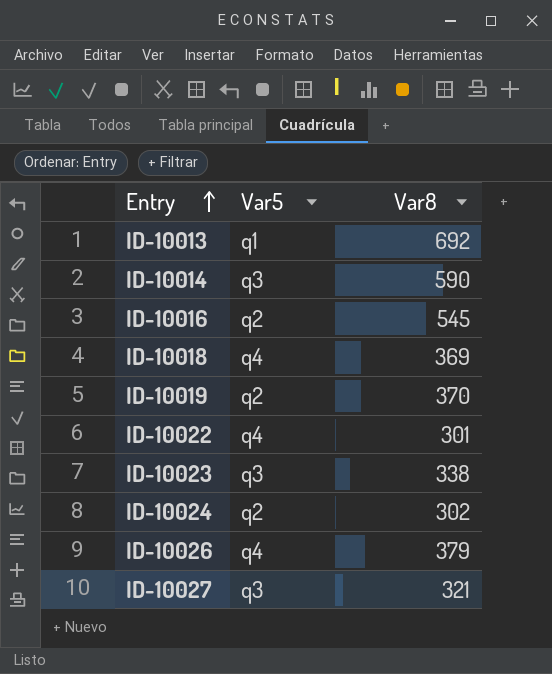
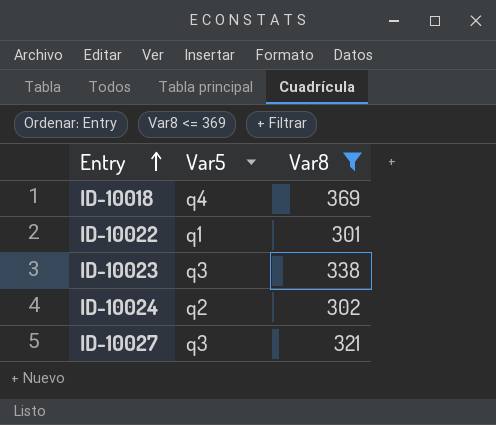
filter: none -> Var8 <= 369
ID-10022 | Var5: q4 -> q1

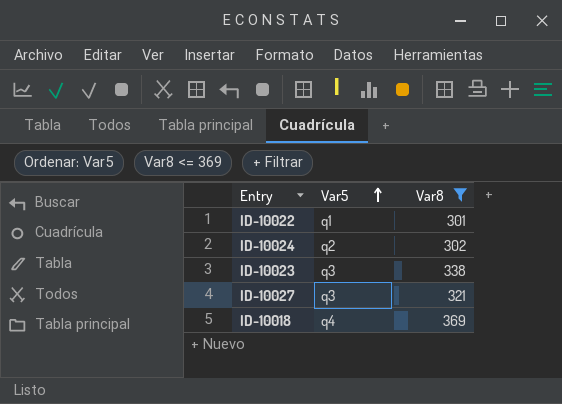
row order: Entry ascending -> Var5 ascending

